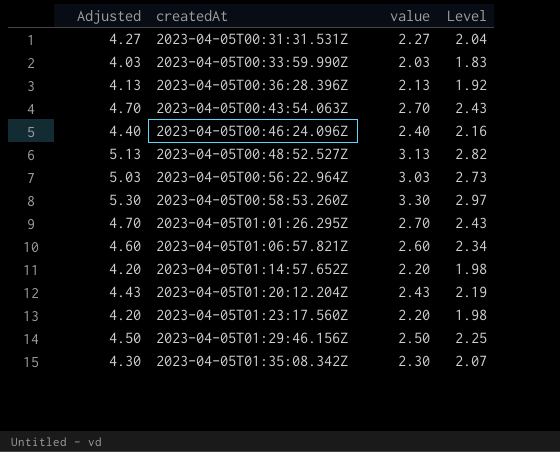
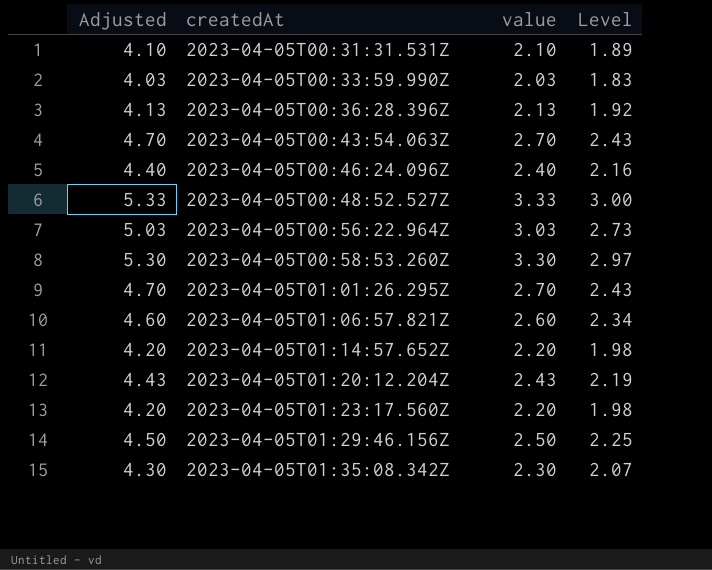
2023-04-05T00:31:31.531Z | Adjusted: 4.27 -> 4.10
2023-04-05T00:31:31.531Z | value: 2.27 -> 2.10
2023-04-05T00:31:31.531Z | Level: 2.04 -> 1.89
2023-04-05T00:48:52.527Z | Adjusted: 5.13 -> 5.33
2023-04-05T00:48:52.527Z | value: 3.13 -> 3.33
2023-04-05T00:48:52.527Z | Level: 2.82 -> 3.00

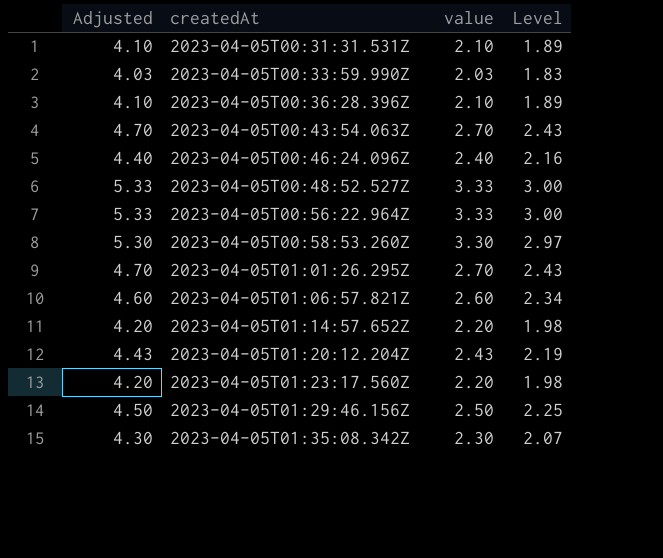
2023-04-05T00:36:28.396Z | Adjusted: 4.13 -> 4.10
2023-04-05T00:36:28.396Z | value: 2.13 -> 2.10
2023-04-05T00:36:28.396Z | Level: 1.92 -> 1.89
2023-04-05T00:56:22.964Z | Adjusted: 5.03 -> 5.33
2023-04-05T00:56:22.964Z | value: 3.03 -> 3.33
2023-04-05T00:56:22.964Z | Level: 2.73 -> 3.00

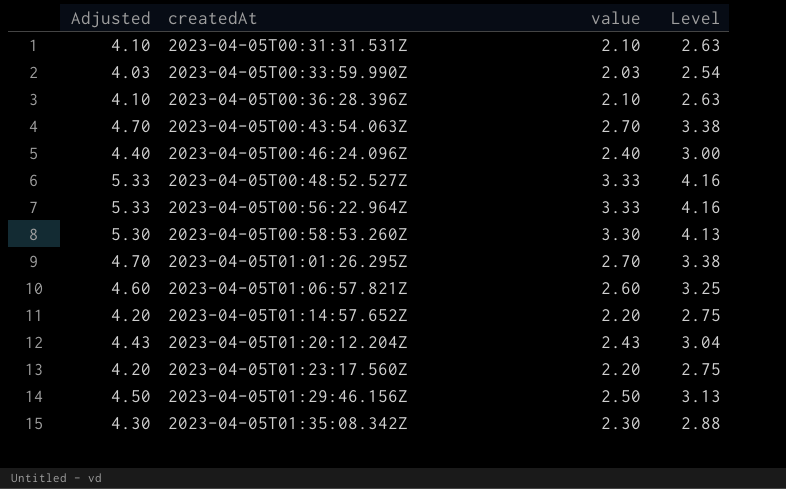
column Level | formula: [value] * 0.9 -> [value] * 1.25

